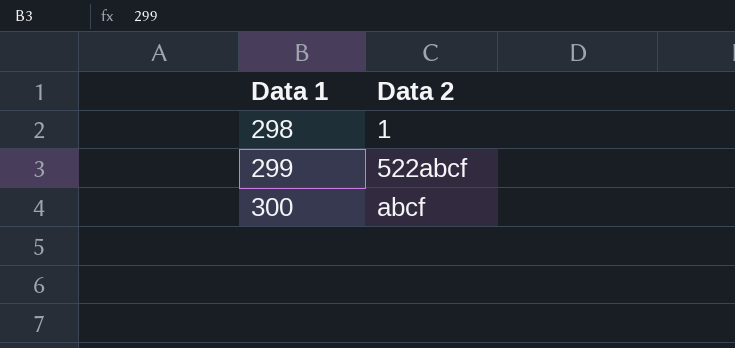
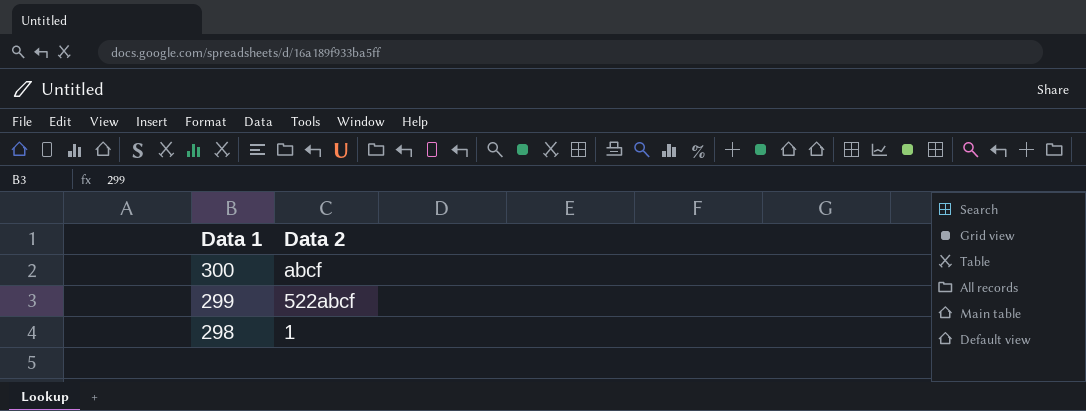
row order: Data 1 ascending -> Data 1 descending

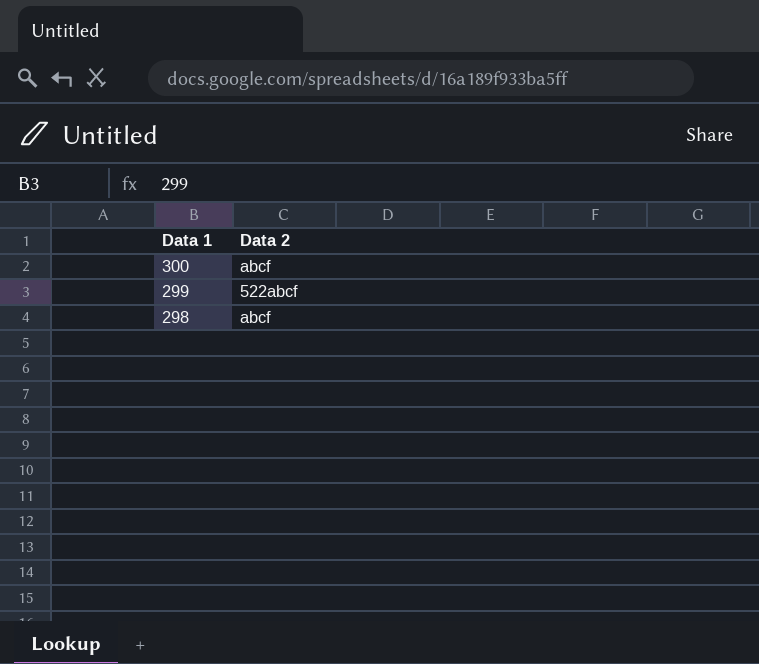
298 | Data 2: 1 -> abcf

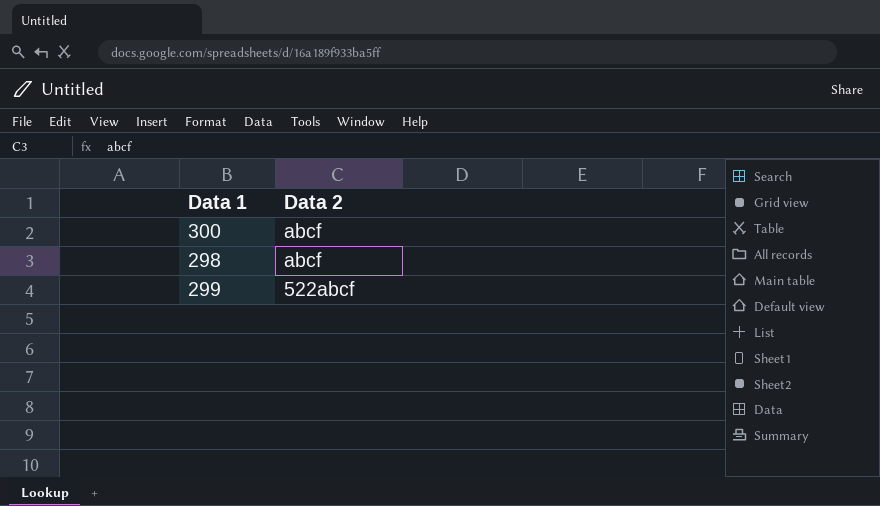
row order: Data 1 descending -> Data 2 descending

